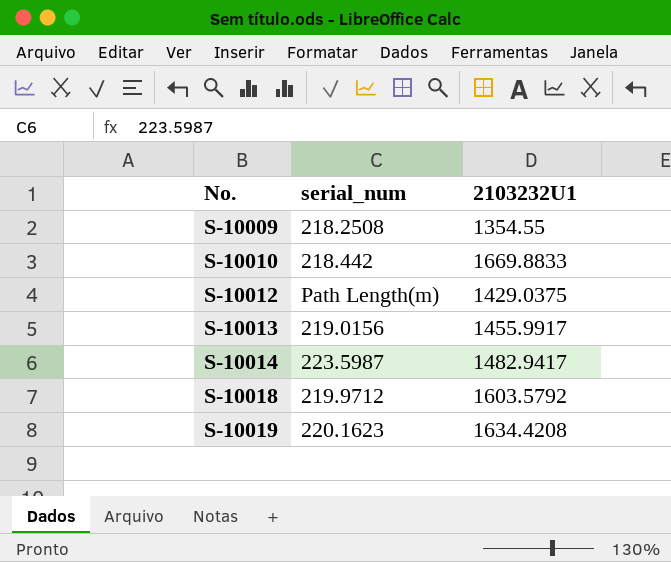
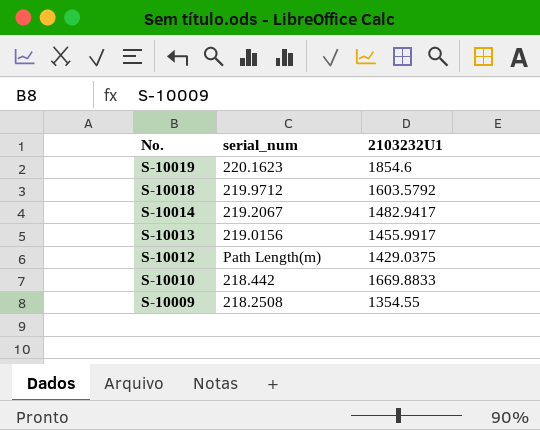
row order: No. ascending -> No. descending
S-10019 | 2103232U1: 1634.4208 -> 1854.6
S-10014 | serial_num: 223.5987 -> 219.2067

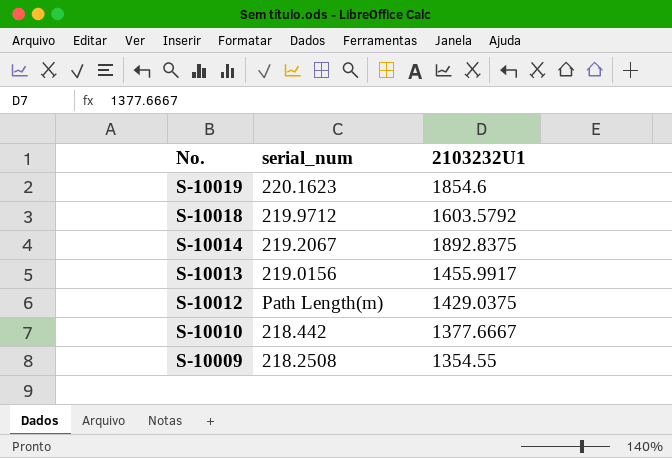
S-10014 | 2103232U1: 1482.9417 -> 1892.8375
S-10010 | 2103232U1: 1669.8833 -> 1377.6667

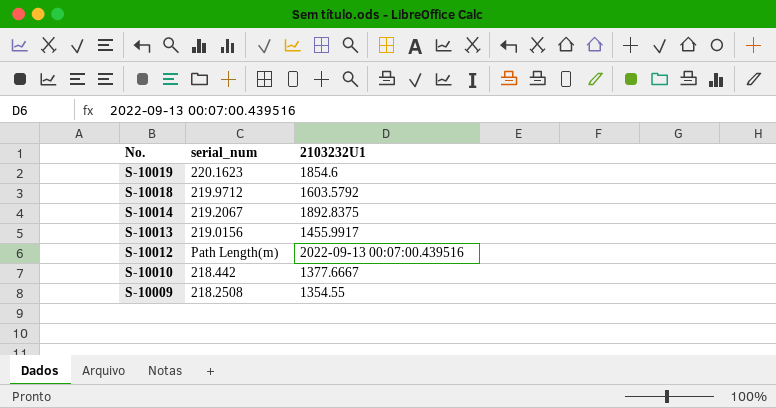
S-10012 | 2103232U1: 1429.0375 -> 2022-09-13 00:07:00.439516

